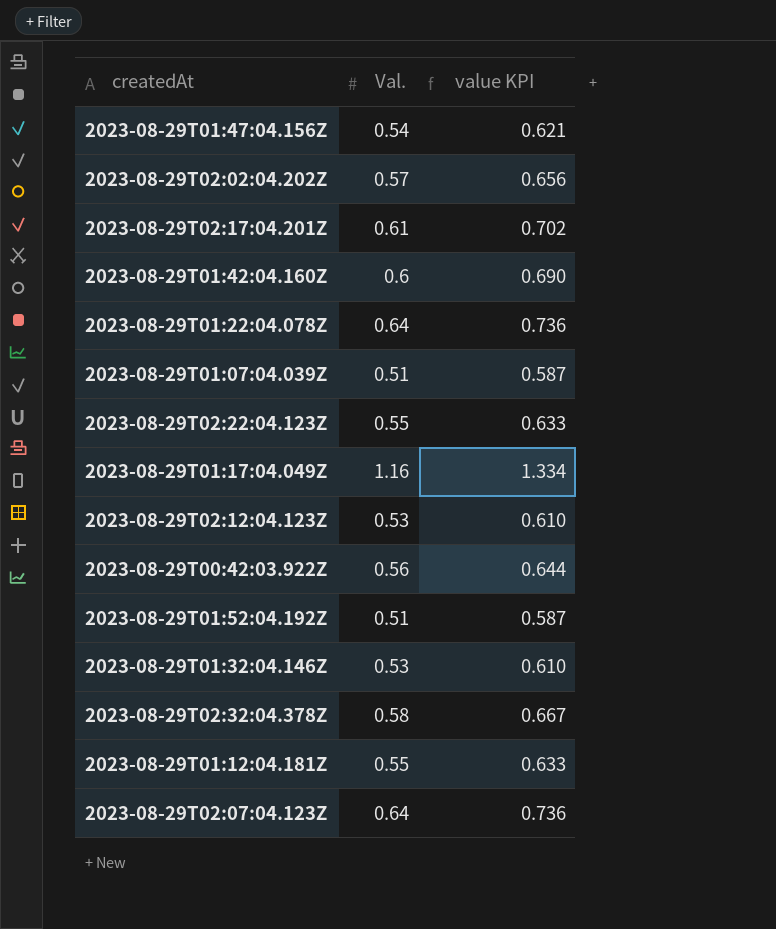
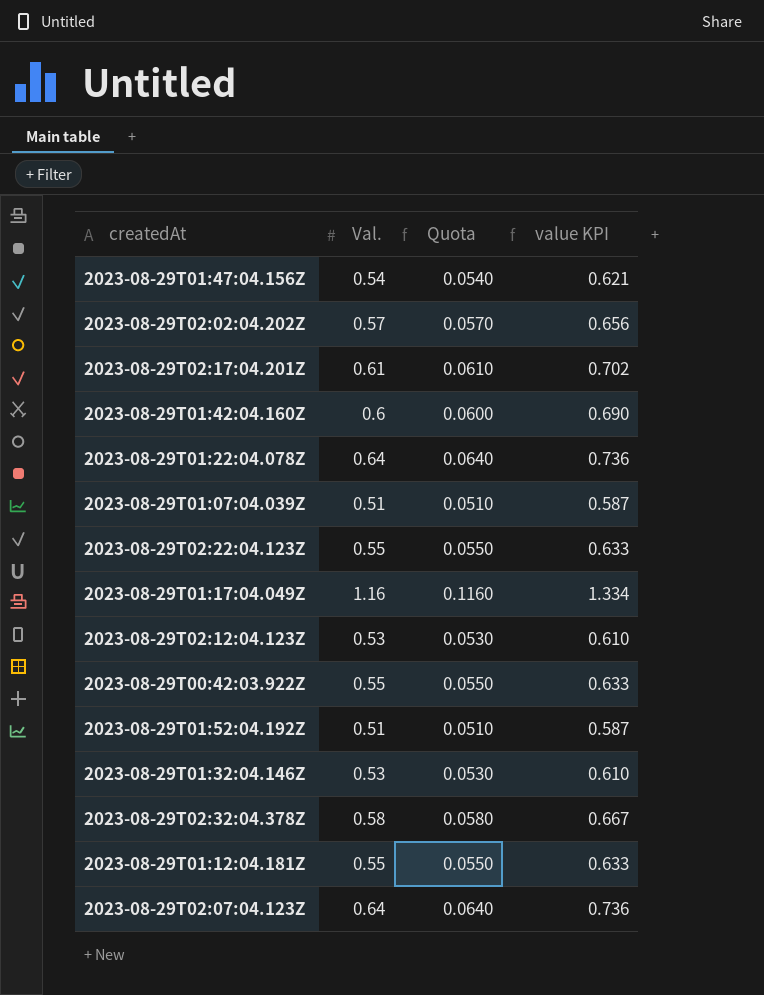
column Quota | formula: none -> [Val.] * 0.1
2023-08-29T00:42:03.922Z | Val.: 0.56 -> 0.55
2023-08-29T00:42:03.922Z | value KPI: 0.644 -> 0.633

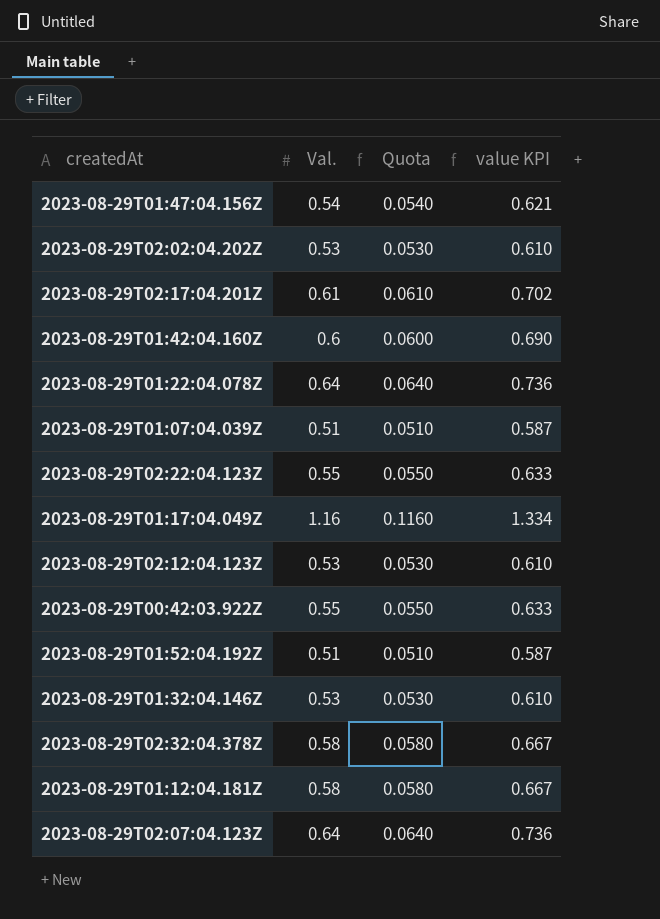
2023-08-29T02:02:04.202Z | Val.: 0.57 -> 0.53
2023-08-29T02:02:04.202Z | Quota: 0.0570 -> 0.0530
2023-08-29T02:02:04.202Z | value KPI: 0.656 -> 0.610
2023-08-29T01:12:04.181Z | Val.: 0.55 -> 0.58
2023-08-29T01:12:04.181Z | Quota: 0.0550 -> 0.0580
2023-08-29T01:12:04.181Z | value KPI: 0.633 -> 0.667

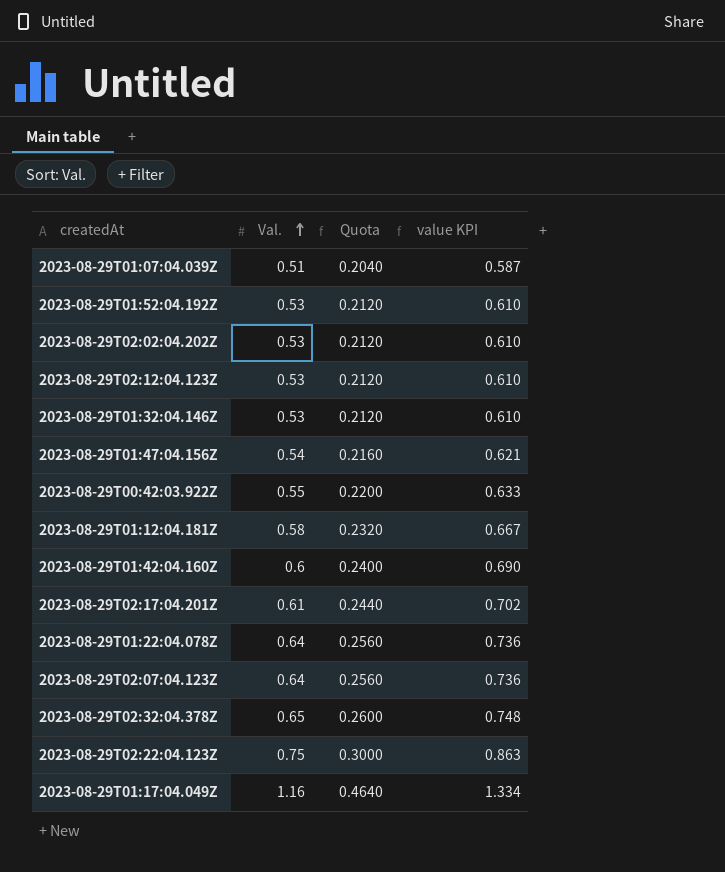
row order: none -> Val. ascending
column Quota | formula: [Val.] * 0.1 -> [Val.] * 0.4
2023-08-29T01:52:04.192Z | Val.: 0.51 -> 0.53
2023-08-29T01:52:04.192Z | value KPI: 0.587 -> 0.610
2023-08-29T02:32:04.378Z | Val.: 0.58 -> 0.65
2023-08-29T02:32:04.378Z | value KPI: 0.667 -> 0.748
2023-08-29T02:22:04.123Z | Val.: 0.55 -> 0.75
2023-08-29T02:22:04.123Z | value KPI: 0.633 -> 0.863

